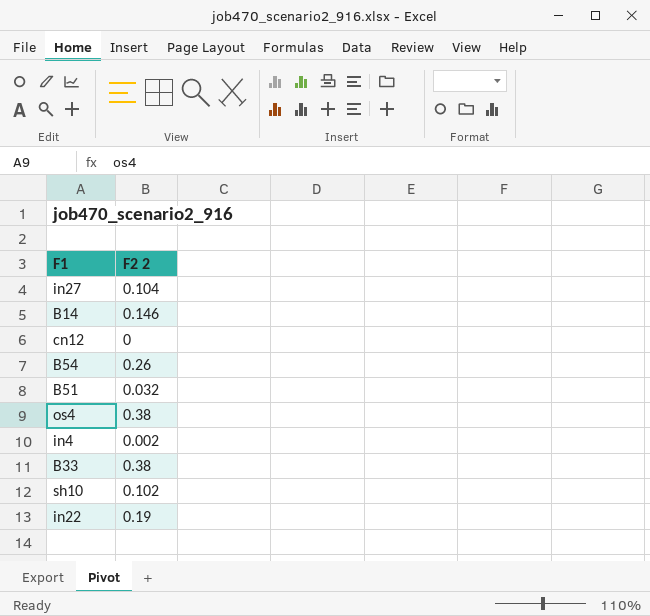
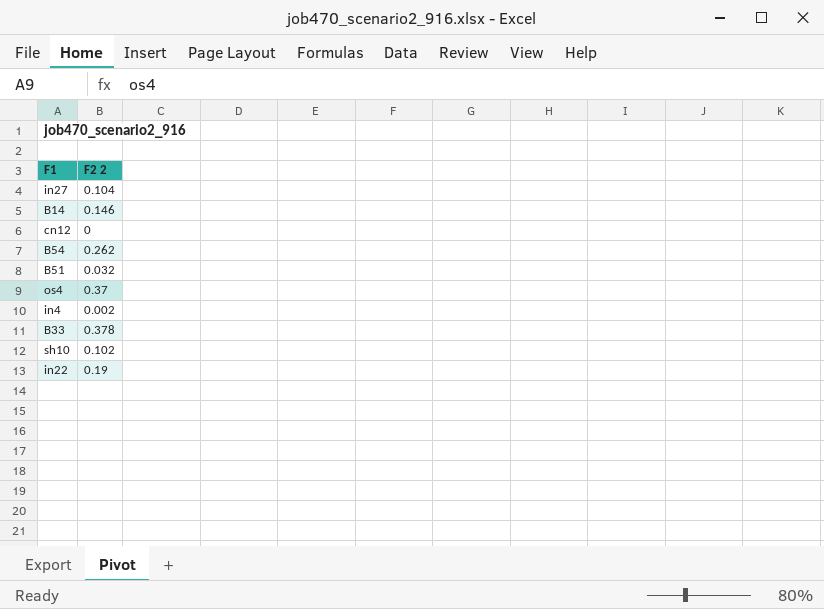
B54 | F2 2: 0.26 -> 0.262
os4 | F2 2: 0.38 -> 0.37
B33 | F2 2: 0.38 -> 0.378

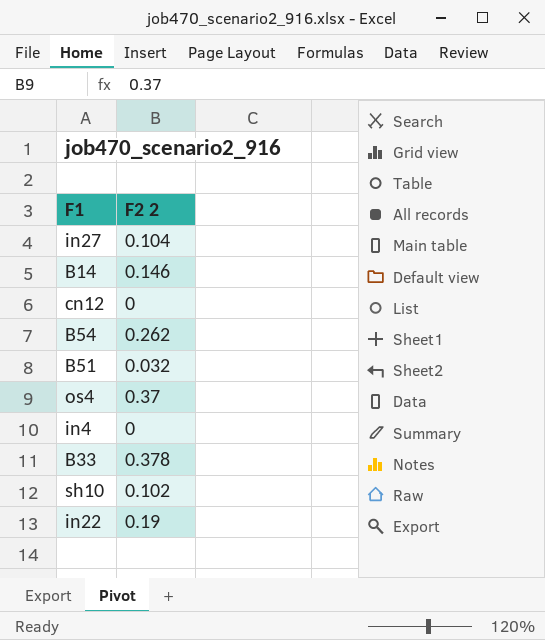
in4 | F2 2: 0.002 -> 0

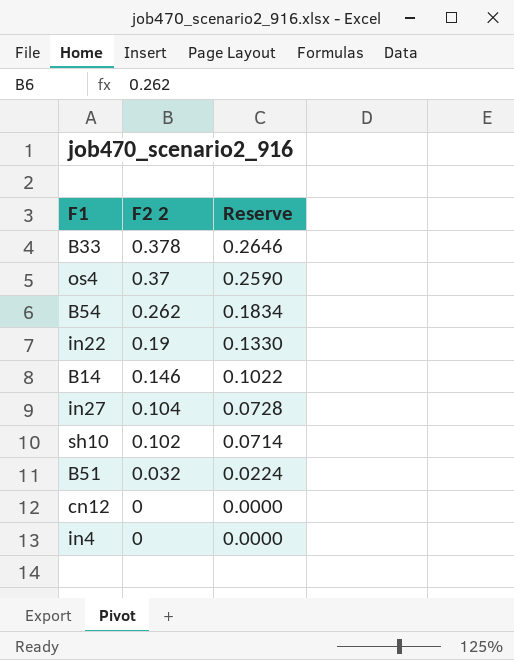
row order: none -> F2 2 descending
column Reserve | formula: none -> [F2 2] * 0.7

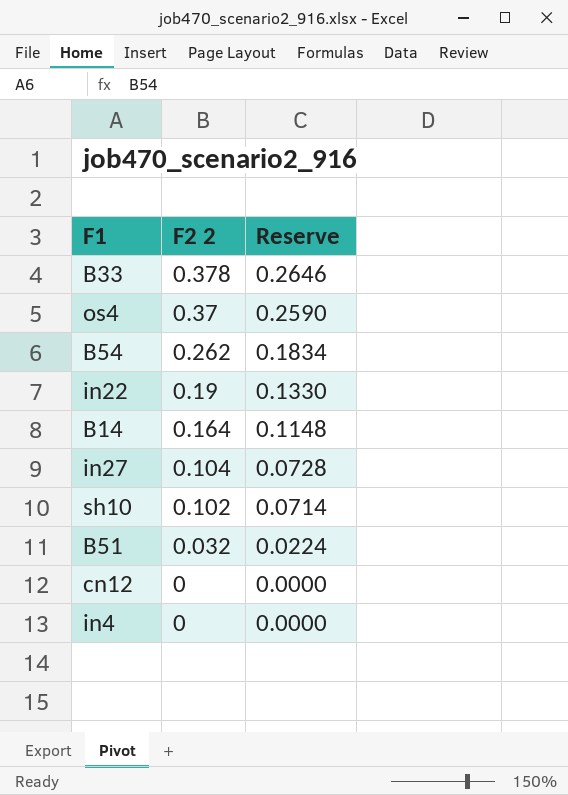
B14 | F2 2: 0.146 -> 0.164
B14 | Reserve: 0.1022 -> 0.1148

